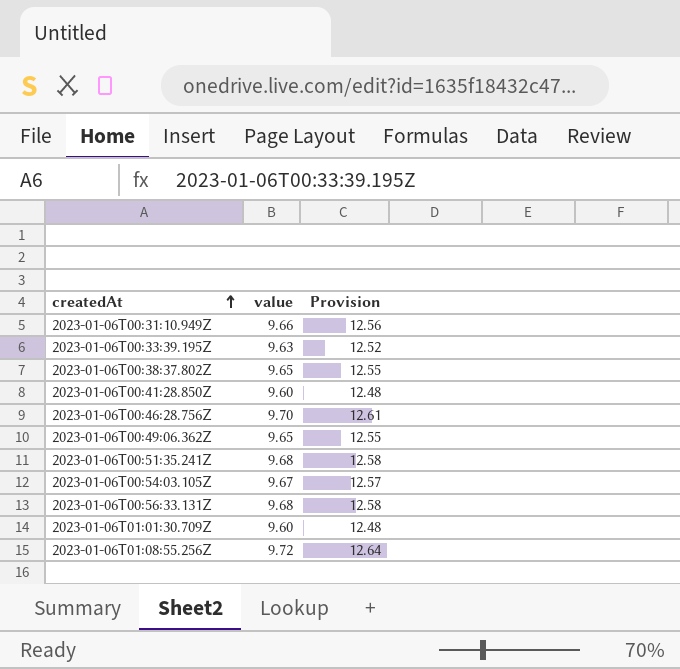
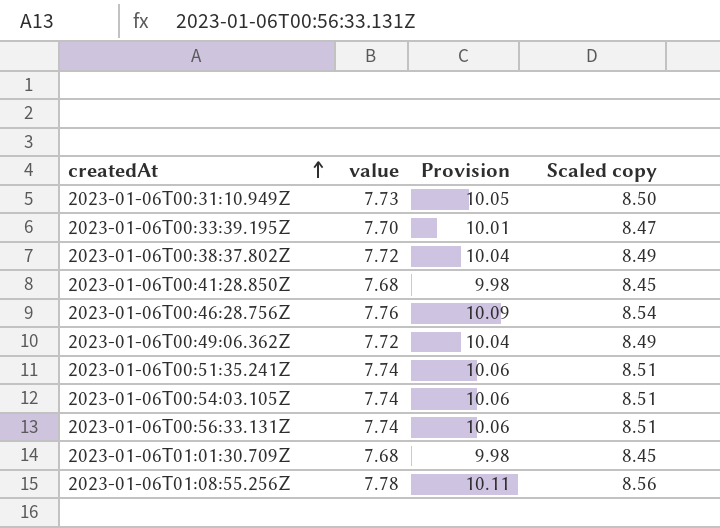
column Scaled copy | formula: none -> [value] * 1.1
2023-01-06T00:31:10.949Z | value: 9.66 -> 7.73
2023-01-06T00:31:10.949Z | Provision: 12.56 -> 10.05
2023-01-06T00:33:39.195Z | value: 9.63 -> 7.70
2023-01-06T00:33:39.195Z | Provision: 12.52 -> 10.01
2023-01-06T00:38:37.802Z | value: 9.65 -> 7.72
2023-01-06T00:38:37.802Z | Provision: 12.55 -> 10.04
2023-01-06T00:41:28.850Z | value: 9.60 -> 7.68
2023-01-06T00:41:28.850Z | Provision: 12.48 -> 9.98
2023-01-06T00:46:28.756Z | value: 9.70 -> 7.76
2023-01-06T00:46:28.756Z | Provision: 12.61 -> 10.09
2023-01-06T00:49:06.362Z | value: 9.65 -> 7.72
2023-01-06T00:49:06.362Z | Provision: 12.55 -> 10.04
2023-01-06T00:51:35.241Z | value: 9.68 -> 7.74
2023-01-06T00:51:35.241Z | Provision: 12.58 -> 10.06
2023-01-06T00:54:03.105Z | value: 9.67 -> 7.74
2023-01-06T00:54:03.105Z | Provision: 12.57 -> 10.06
2023-01-06T00:56:33.131Z | value: 9.68 -> 7.74
2023-01-06T00:56:33.131Z | Provision: 12.58 -> 10.06
2023-01-06T01:01:30.709Z | value: 9.60 -> 7.68
2023-01-06T01:01:30.709Z | Provision: 12.48 -> 9.98
2023-01-06T01:08:55.256Z | value: 9.72 -> 7.78
2023-01-06T01:08:55.256Z | Provision: 12.64 -> 10.11

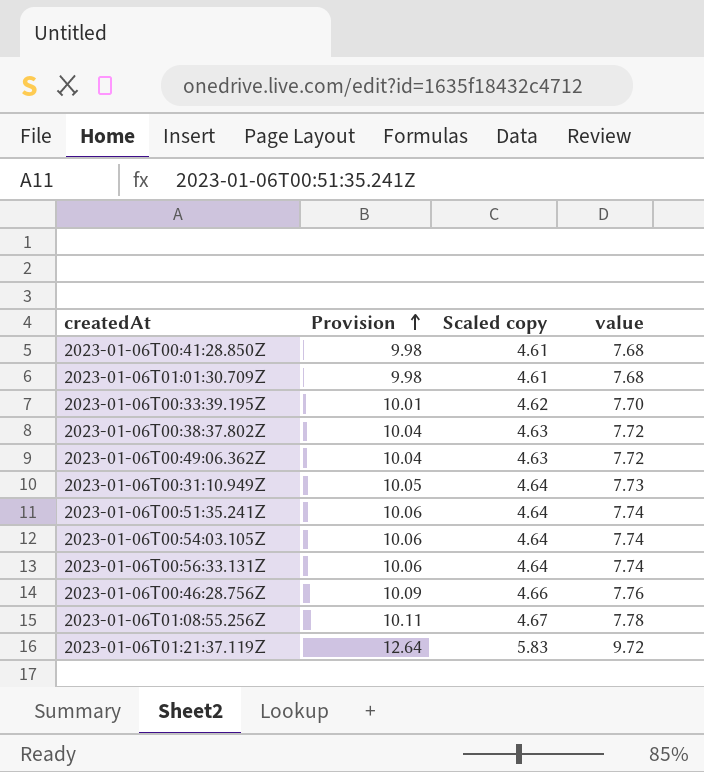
row order: createdAt ascending -> Provision ascending
column Scaled copy | formula: [value] * 1.1 -> [value] * 0.6
column value | position: 2 -> 4
row 2023-01-06T01:21:37.119Z: none -> 12.64 | 5.83 | 9.72

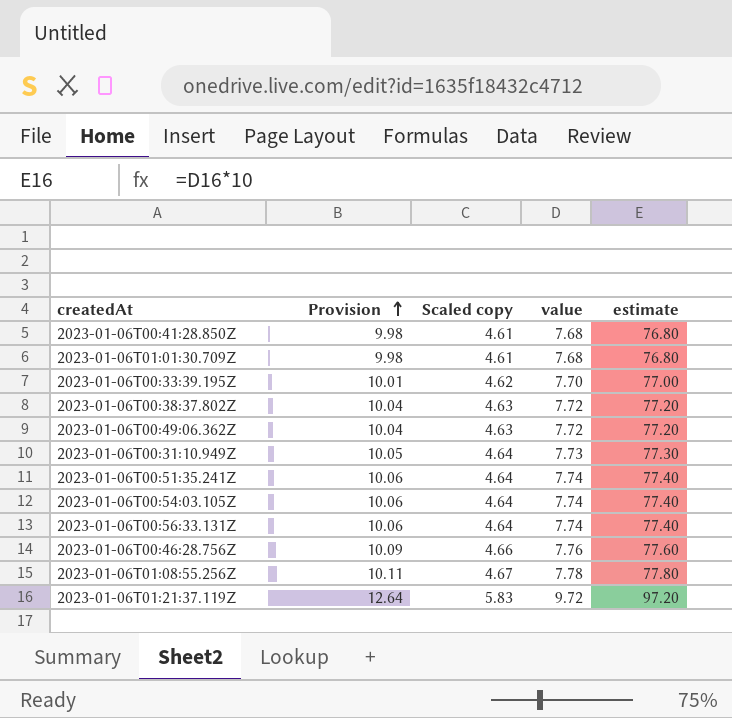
column estimate | formula: none -> [value] * 10

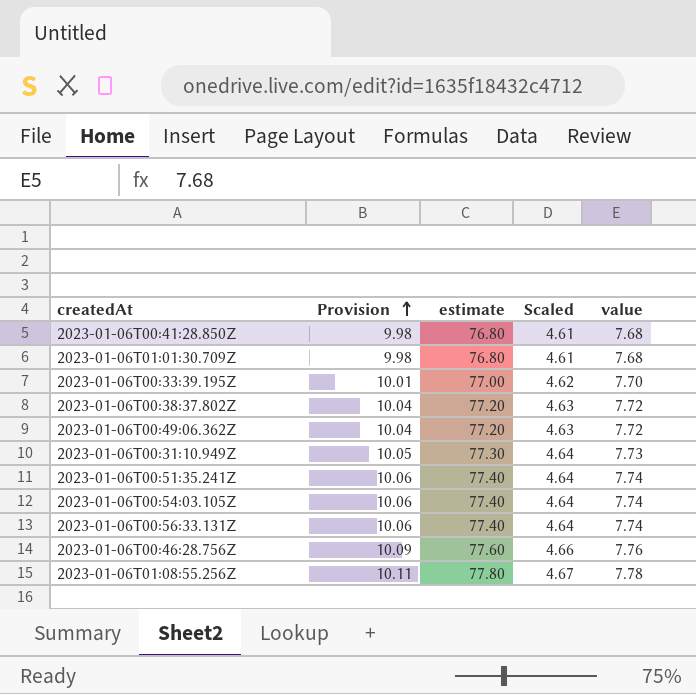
column estimate | position: 5 -> 3
column name: Scaled copy -> Scaled
row 2023-01-06T01:21:37.119Z: 12.64 | 5.83 | 9.72 | 97.20 -> none

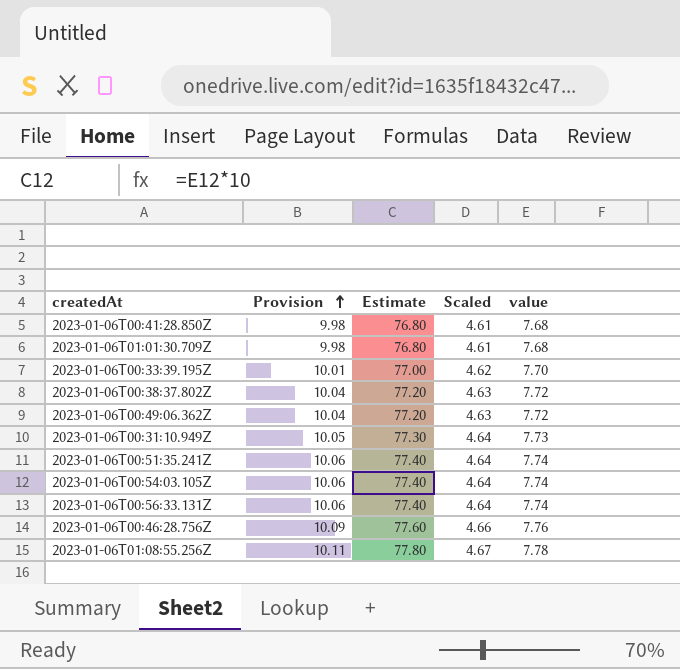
column name: estimate -> Estimate

